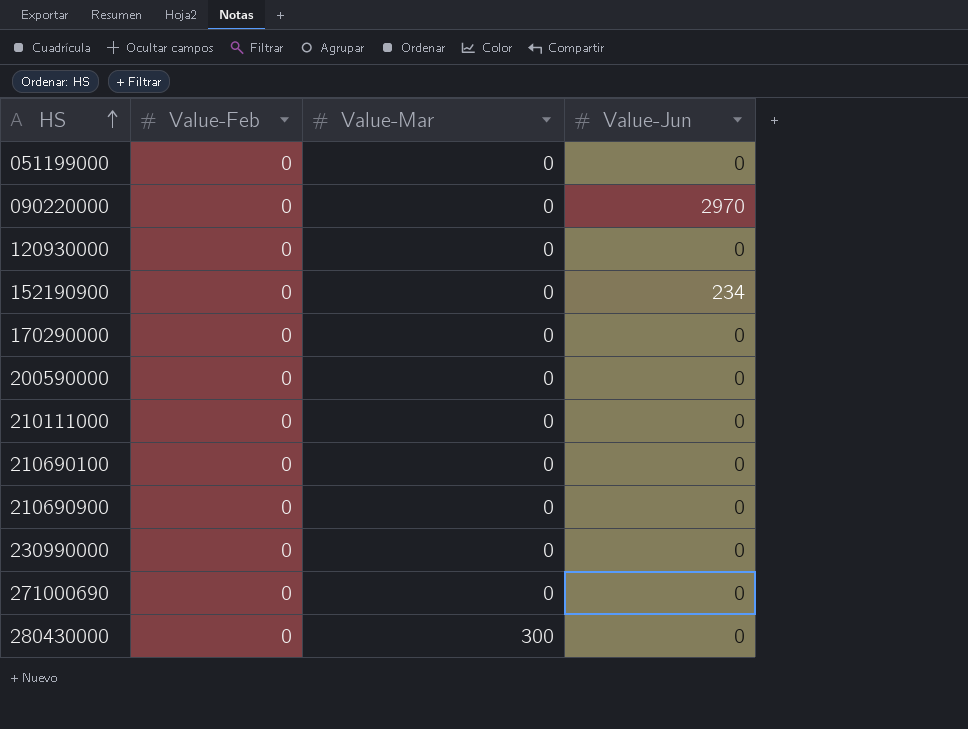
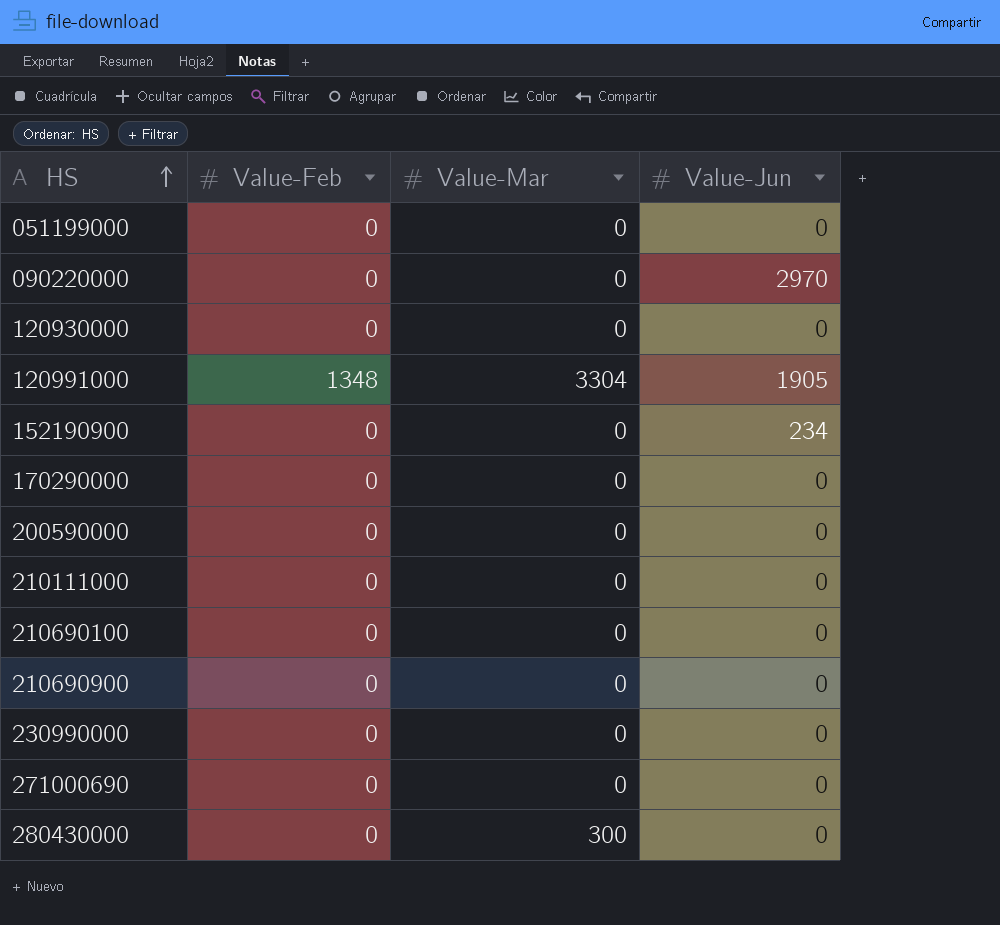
row 120991000: none -> 1348 | 3304 | 1905

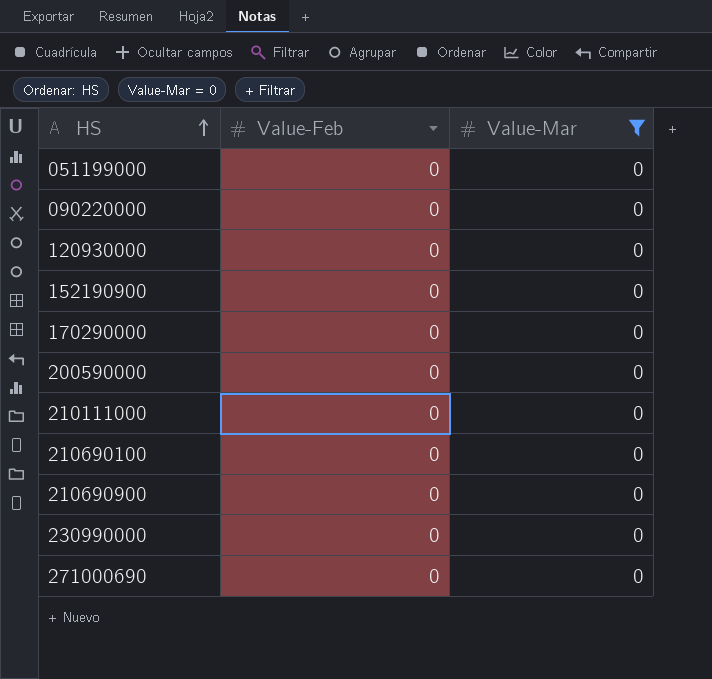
filter: none -> Value-Mar = 0
column Value-Jun | position: 4 -> none

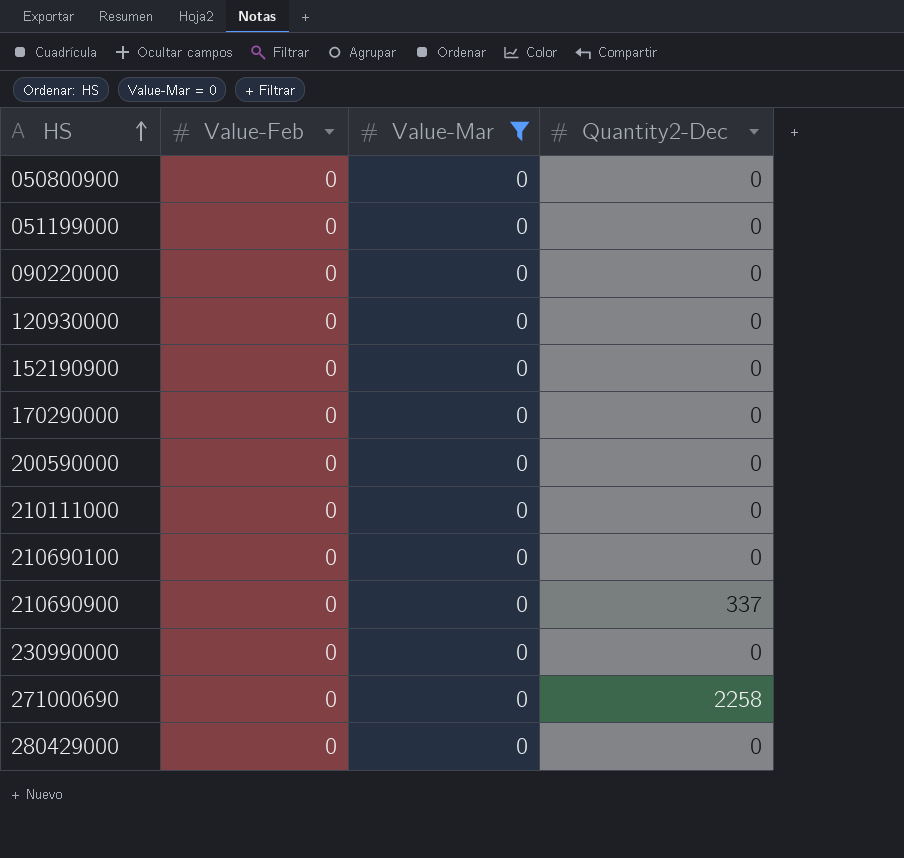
column Quantity2-Dec | position: none -> 4
row 050800900: none -> 0 | 0 | 0
row 280429000: none -> 0 | 0 | 0

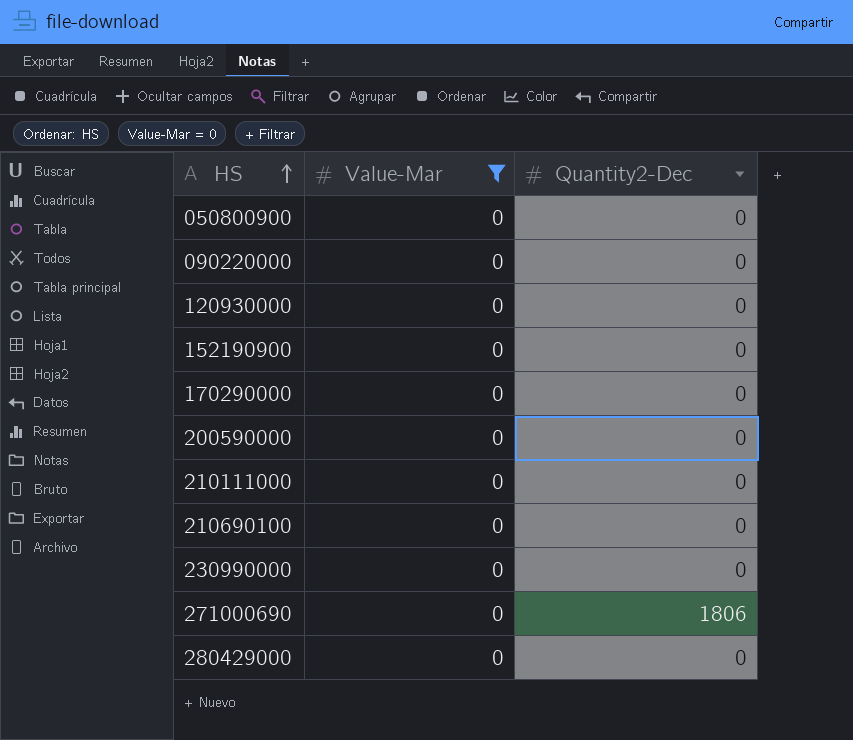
column Value-Feb | position: 2 -> none
row 051199000: 0 | 0 | 0 -> none
row 210690900: 0 | 0 | 337 -> none
271000690 | Quantity2-Dec: 2258 -> 1806

